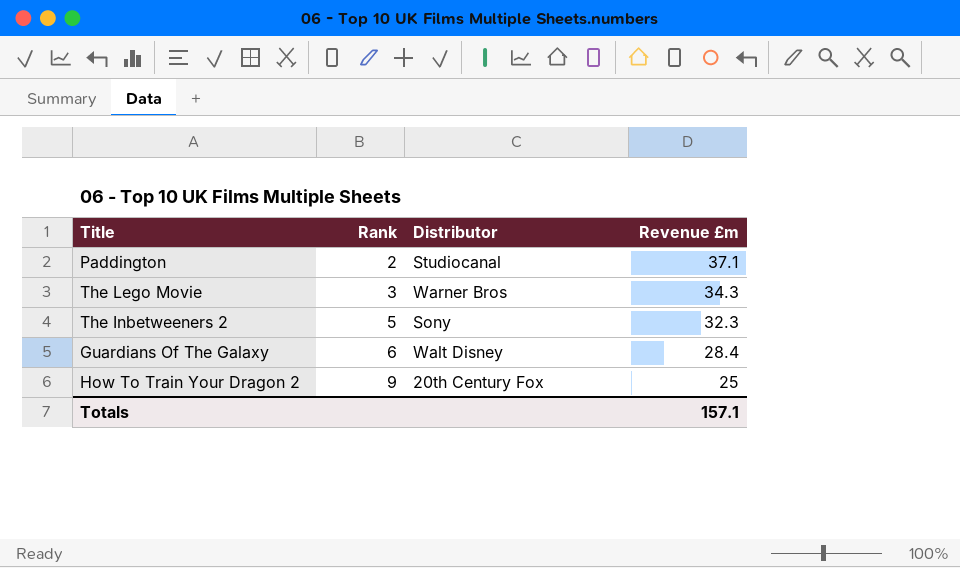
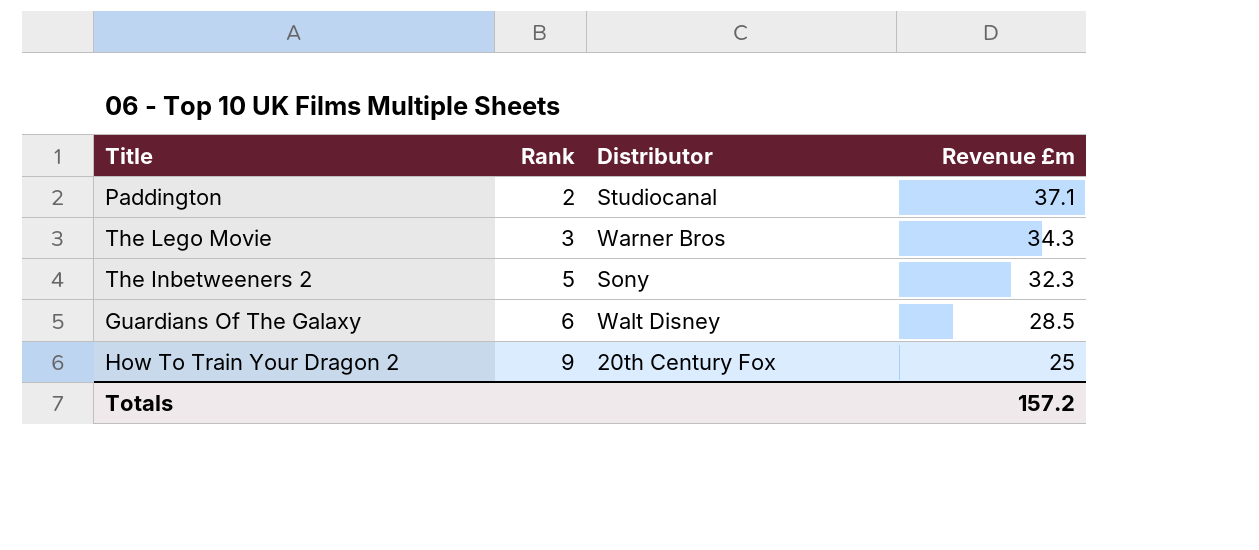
Guardians Of The Galaxy | Revenue £m: 28.4 -> 28.5
Totals | Revenue £m: 157.1 -> 157.2

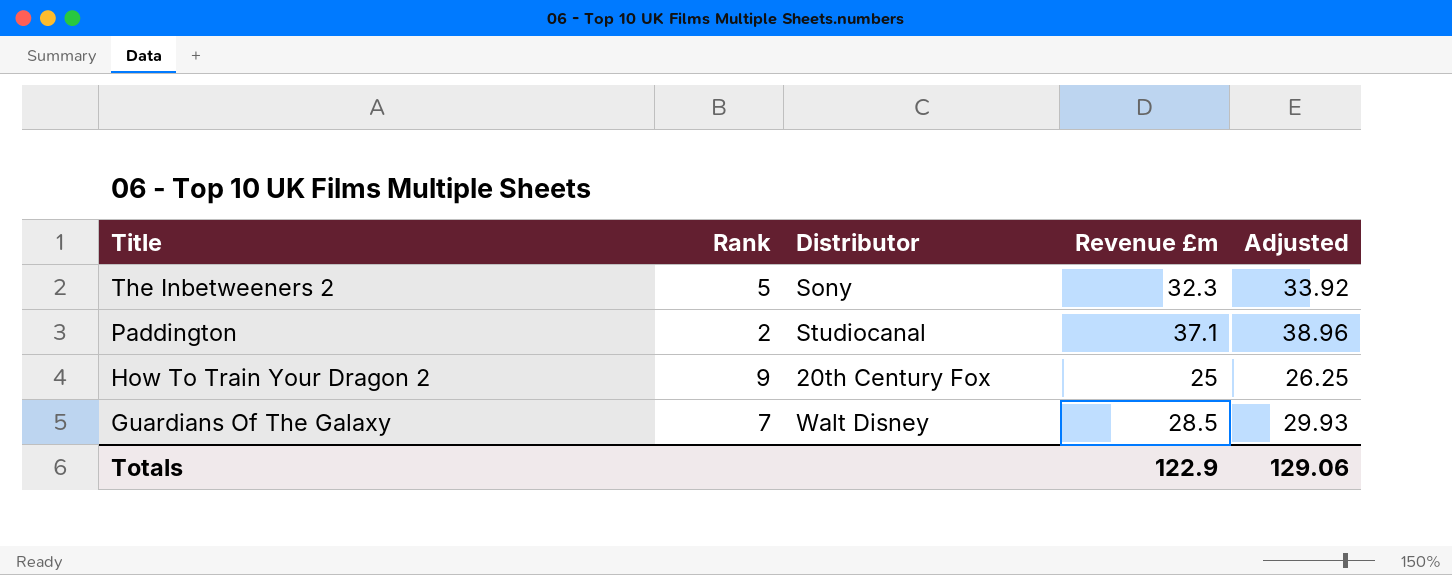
row order: Rank ascending -> Title descending
column Adjusted | formula: none -> [Revenue £m] * 1.05
row The Lego Movie: 3 | Warner Bros | 34.3 -> none
Guardians Of The Galaxy | Rank: 6 -> 7
Totals | Revenue £m: 157.2 -> 122.9

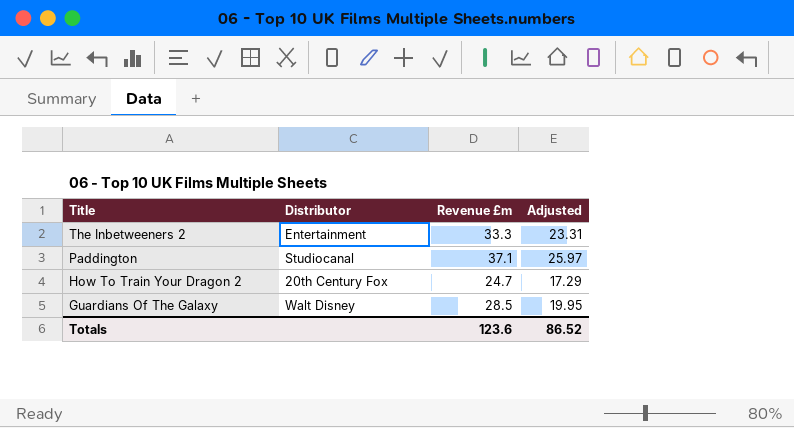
column Rank | position: 2 -> none
column Adjusted | formula: [Revenue £m] * 1.05 -> [Revenue £m] * 0.7
The Inbetweeners 2 | Distributor: Sony -> Entertainment
The Inbetweeners 2 | Revenue £m: 32.3 -> 33.3
How To Train Your Dragon 2 | Revenue £m: 25 -> 24.7
Totals | Revenue £m: 122.9 -> 123.6
Totals | Adjusted: 129.06 -> 86.52

